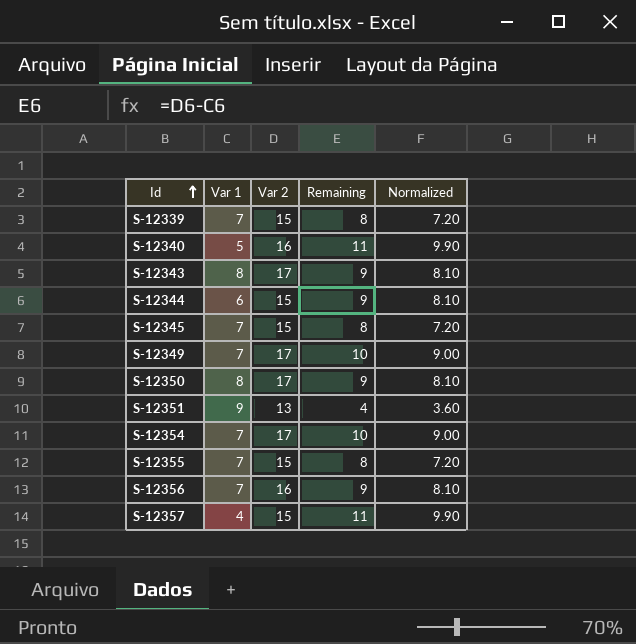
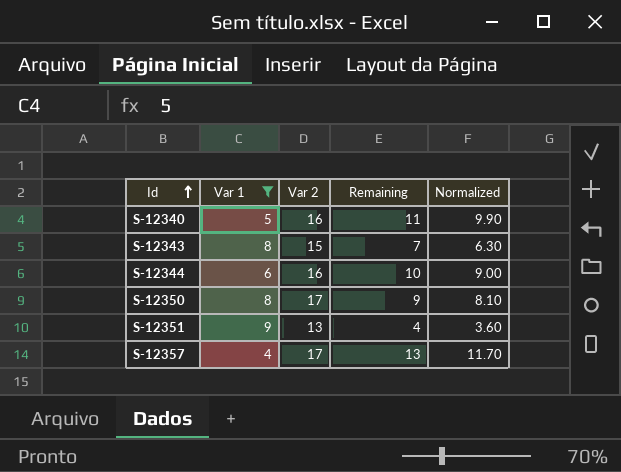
filter: none -> Var 1 != 7
S-12343 | Var 2: 17 -> 15
S-12343 | Remaining: 9 -> 7
S-12343 | Normalized: 8.10 -> 6.30
S-12344 | Var 2: 15 -> 16
S-12344 | Remaining: 9 -> 10
S-12344 | Normalized: 8.10 -> 9.00
S-12357 | Var 2: 15 -> 17
S-12357 | Remaining: 11 -> 13
S-12357 | Normalized: 9.90 -> 11.70

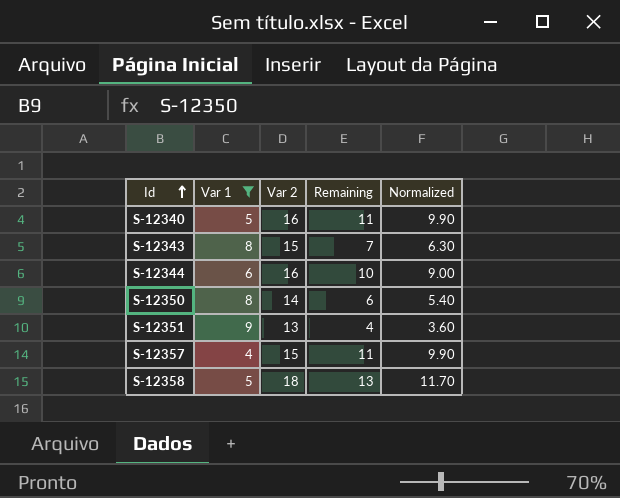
S-12350 | Var 2: 17 -> 14
S-12350 | Remaining: 9 -> 6
S-12350 | Normalized: 8.10 -> 5.40
S-12357 | Var 2: 17 -> 15
S-12357 | Remaining: 13 -> 11
S-12357 | Normalized: 11.70 -> 9.90
row S-12358: none -> 5 | 18 | 13 | 11.70

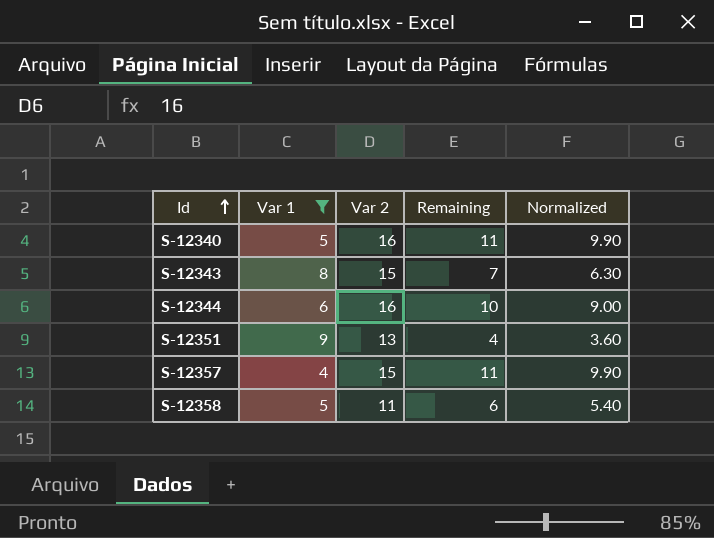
row S-12350: 8 | 14 | 6 | 5.40 -> none
S-12358 | Var 2: 18 -> 11
S-12358 | Remaining: 13 -> 6
S-12358 | Normalized: 11.70 -> 5.40

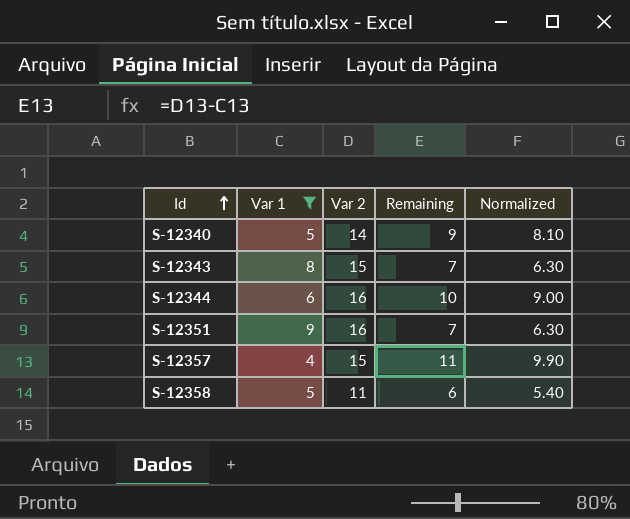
S-12340 | Var 2: 16 -> 14
S-12340 | Remaining: 11 -> 9
S-12340 | Normalized: 9.90 -> 8.10
S-12351 | Var 2: 13 -> 16
S-12351 | Remaining: 4 -> 7
S-12351 | Normalized: 3.60 -> 6.30

